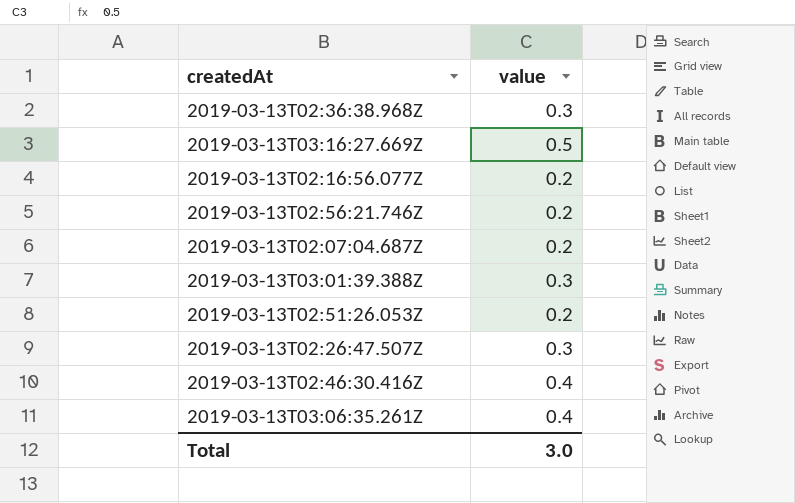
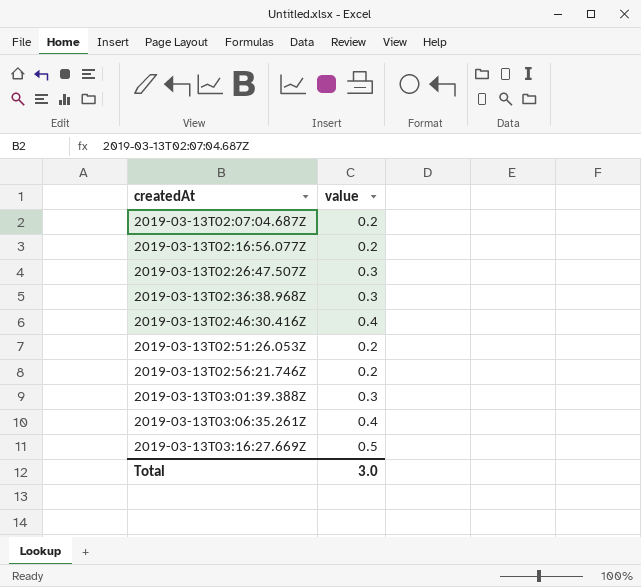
row order: none -> createdAt ascending

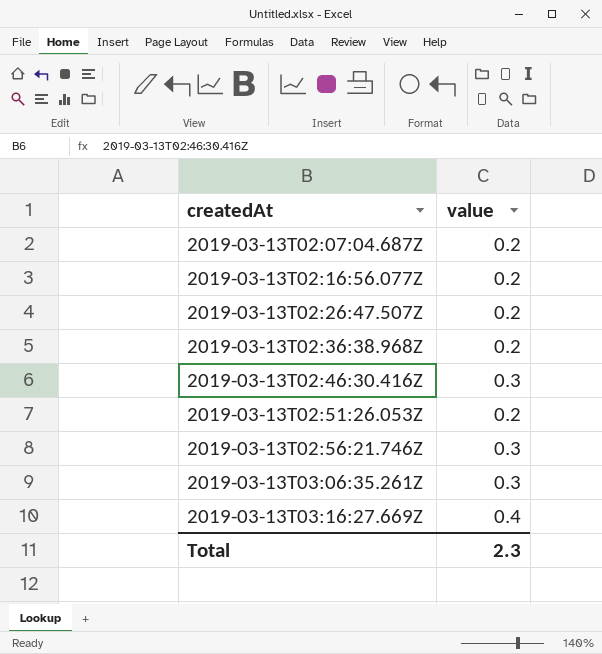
row 2019-03-13T03:01:39.388Z: 0.3 -> none
2019-03-13T02:26:47.507Z | value: 0.3 -> 0.2
2019-03-13T02:36:38.968Z | value: 0.3 -> 0.2
2019-03-13T02:46:30.416Z | value: 0.4 -> 0.3
2019-03-13T02:56:21.746Z | value: 0.2 -> 0.3
2019-03-13T03:06:35.261Z | value: 0.4 -> 0.3
2019-03-13T03:16:27.669Z | value: 0.5 -> 0.4
Total | value: 3.0 -> 2.3

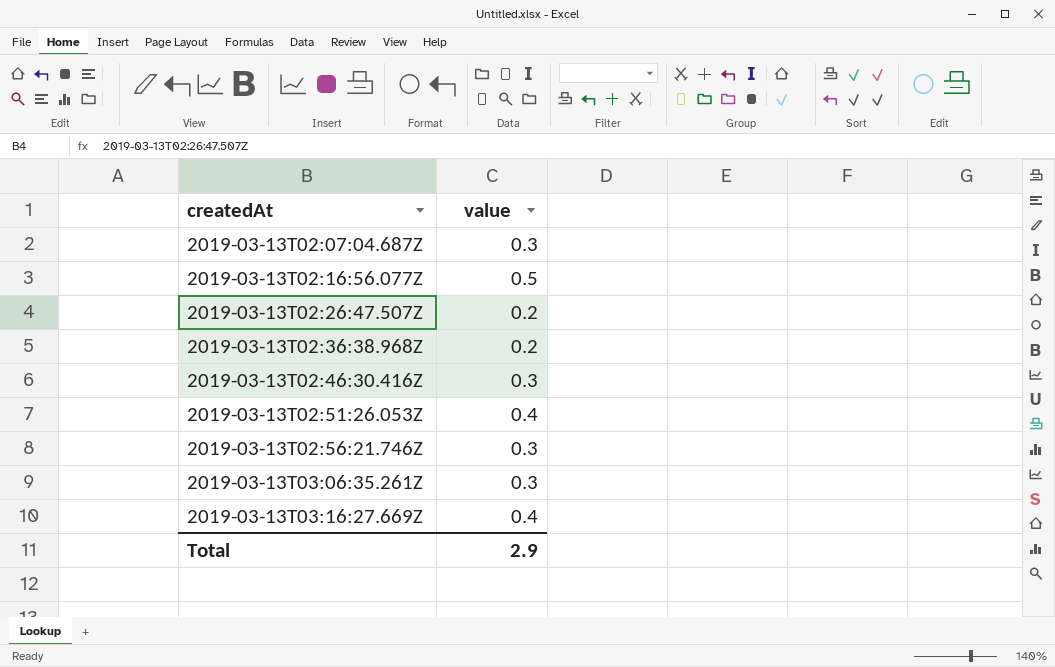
2019-03-13T02:07:04.687Z | value: 0.2 -> 0.3
2019-03-13T02:16:56.077Z | value: 0.2 -> 0.5
2019-03-13T02:51:26.053Z | value: 0.2 -> 0.4
Total | value: 2.3 -> 2.9

